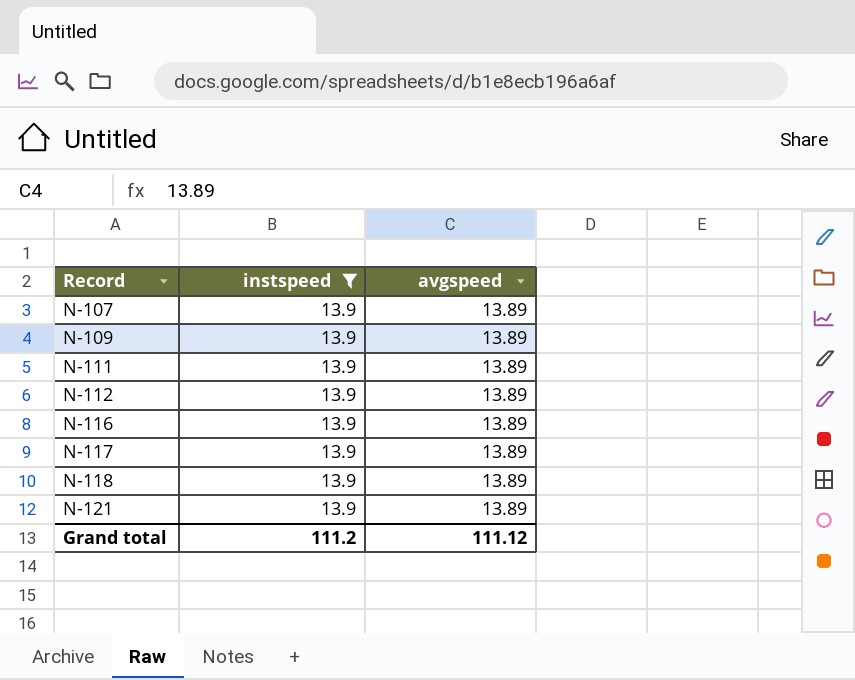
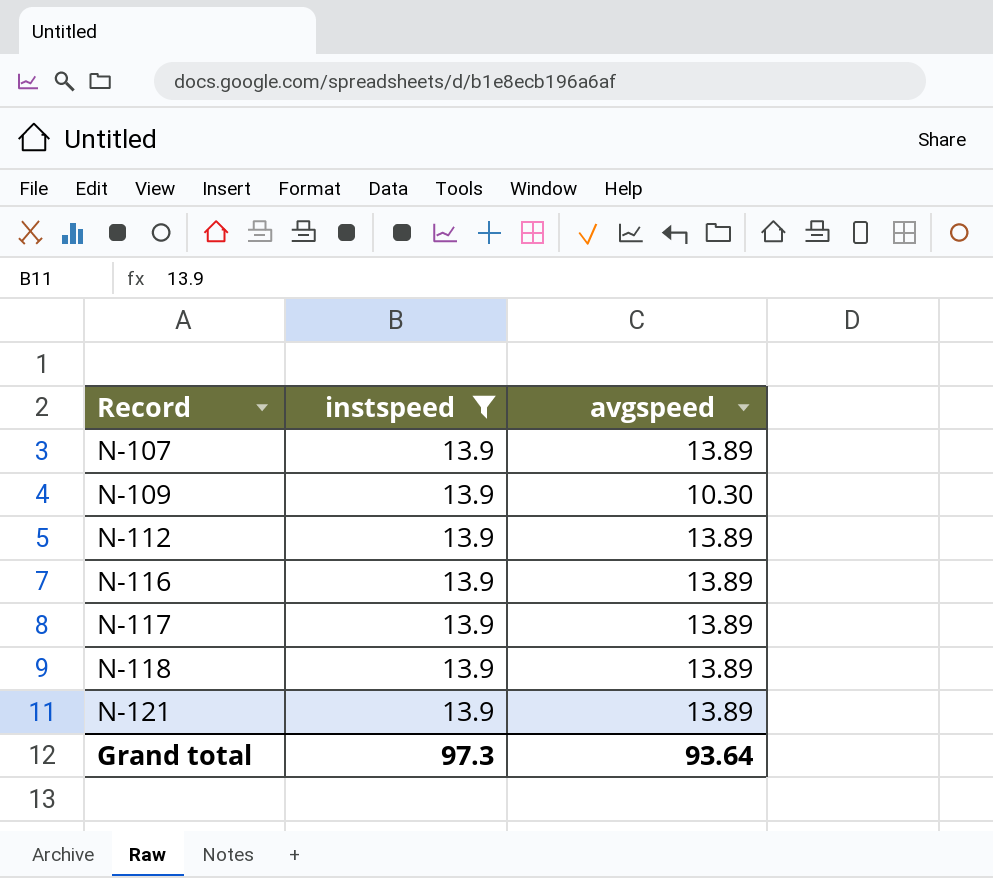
row N-111: 13.9 | 13.89 -> none
N-109 | avgspeed: 13.89 -> 10.30
Grand total | instspeed: 111.2 -> 97.3
Grand total | avgspeed: 111.12 -> 93.64

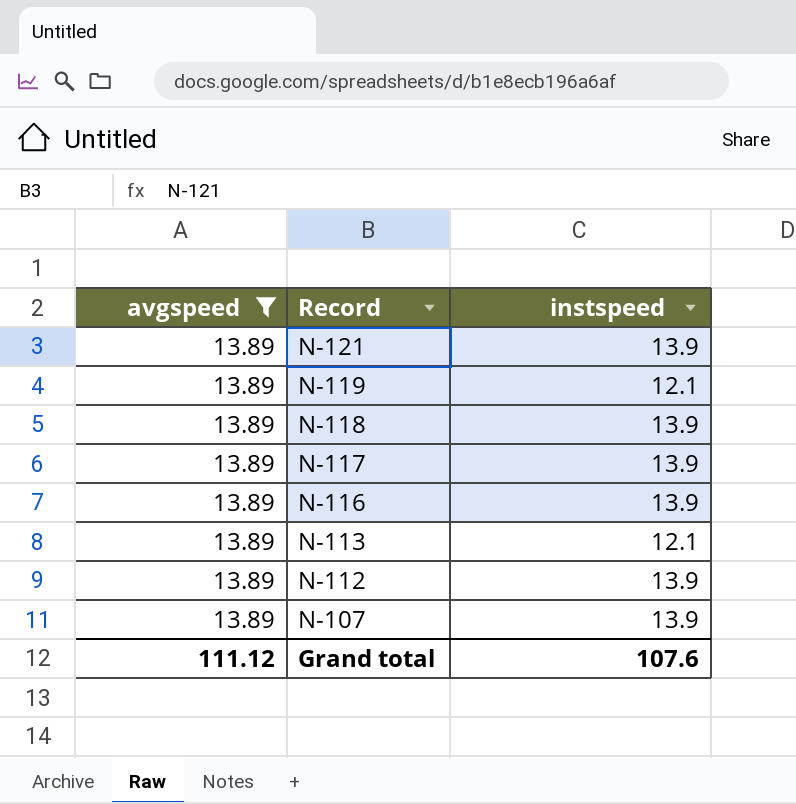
filter: instspeed = 13.9 -> avgspeed = 13.89
row order: Record ascending -> Record descending
column avgspeed | position: 3 -> 1
Grand total | avgspeed: 93.64 -> 111.12
Grand total | instspeed: 97.3 -> 107.6

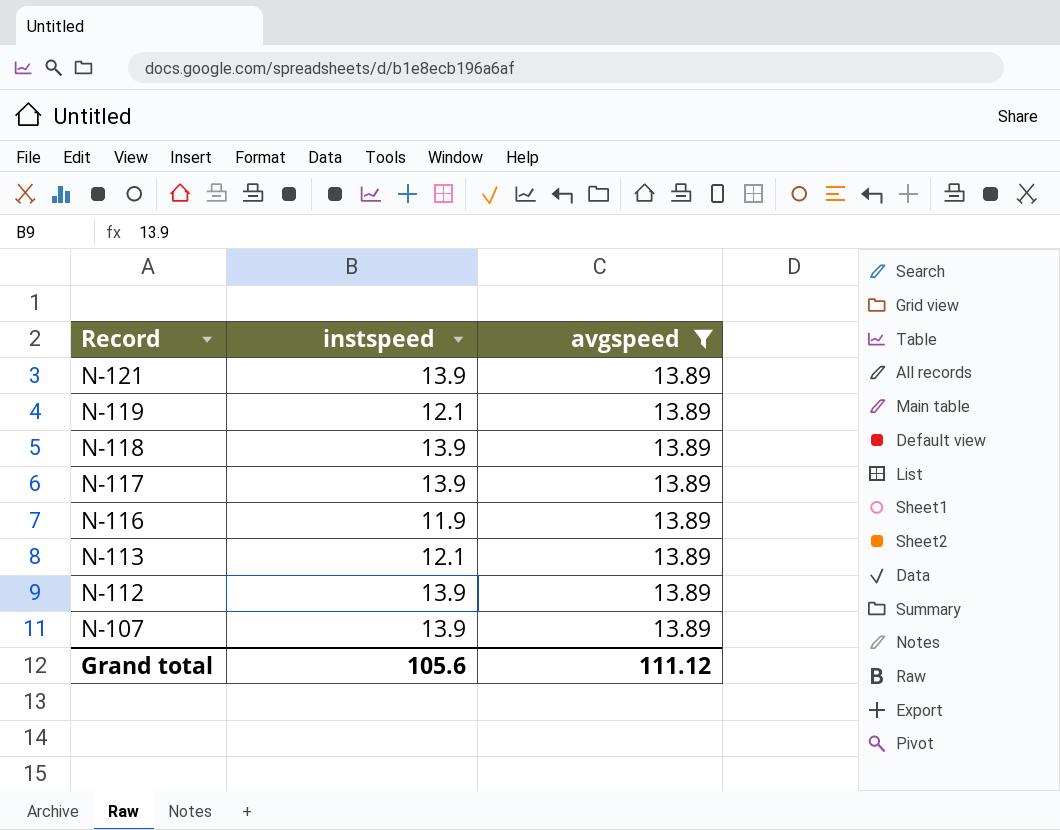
column avgspeed | position: 1 -> 3
N-116 | instspeed: 13.9 -> 11.9
Grand total | instspeed: 107.6 -> 105.6

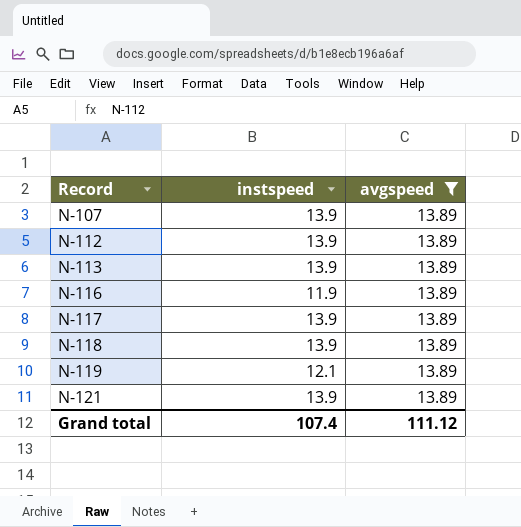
row order: Record descending -> Record ascending
N-113 | instspeed: 12.1 -> 13.9
Grand total | instspeed: 105.6 -> 107.4

